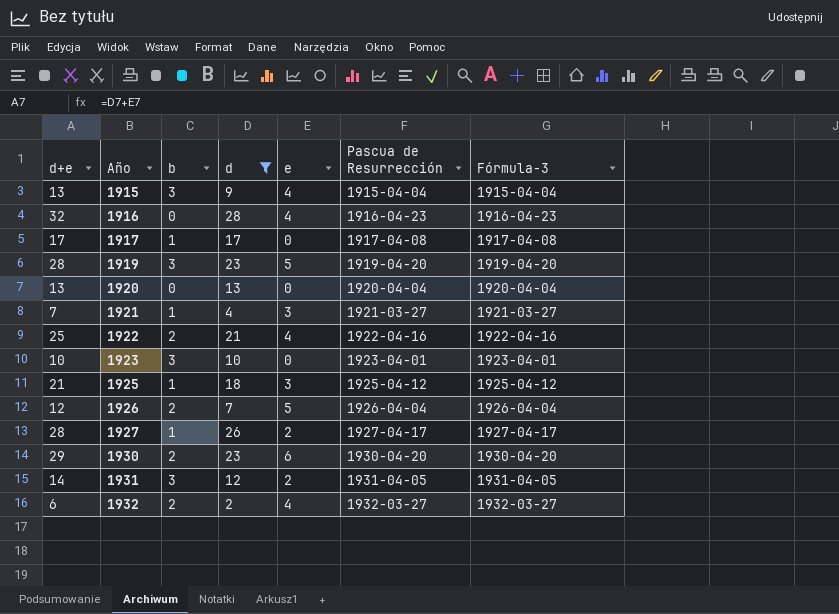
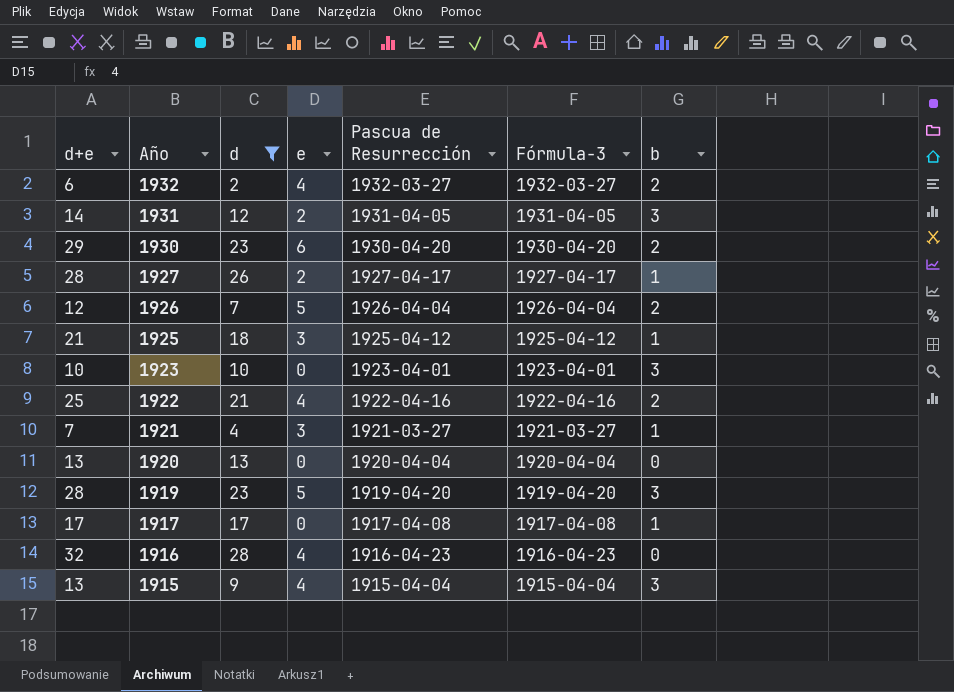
row order: Año ascending -> Año descending
column b | position: 3 -> 7

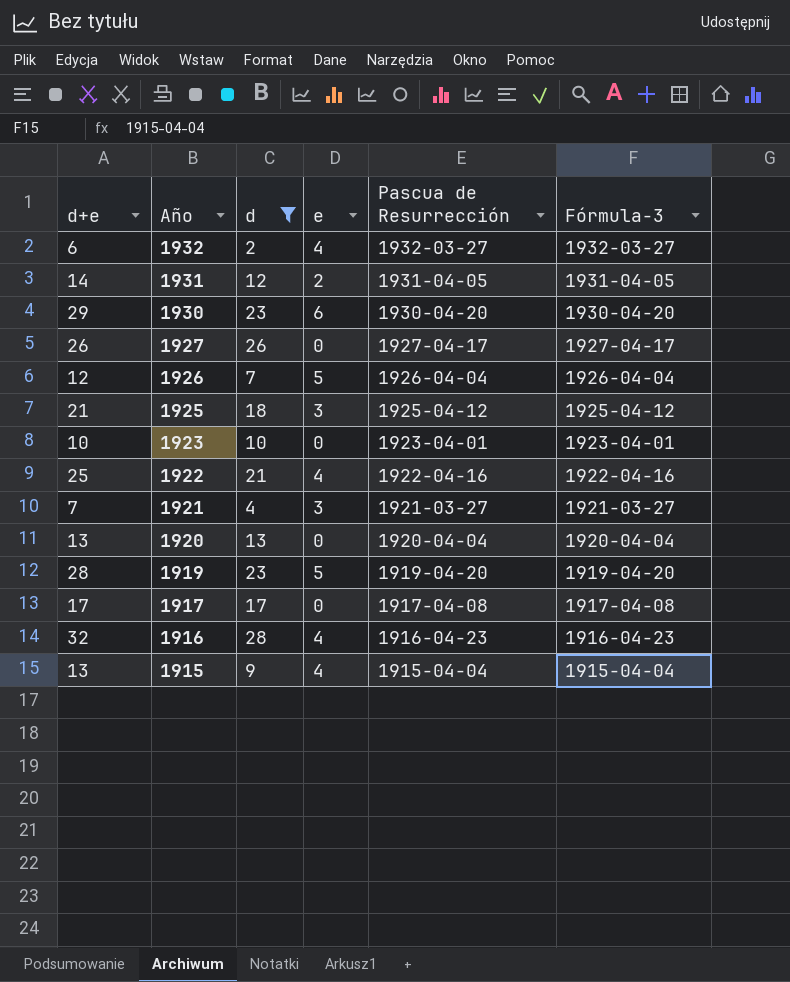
column b | position: 7 -> none
1927 | d+e: 28 -> 26
1927 | e: 2 -> 0

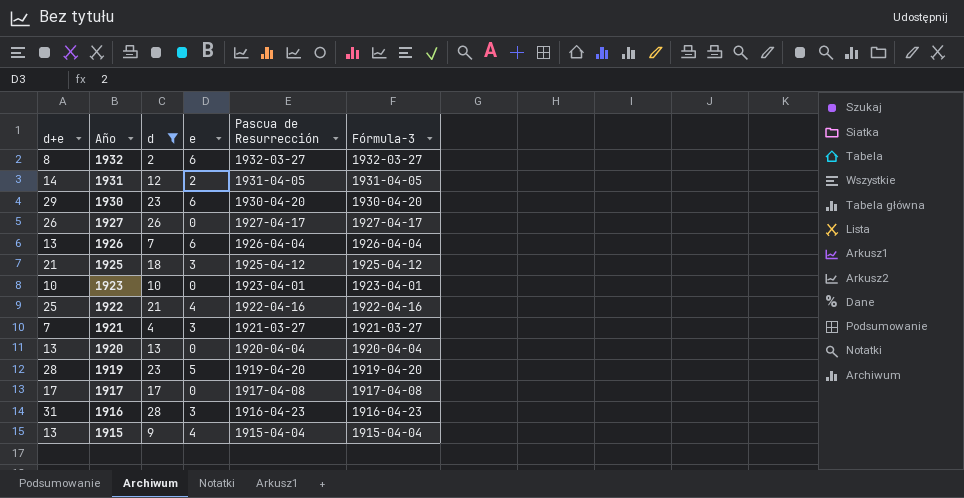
1932 | d+e: 6 -> 8
1932 | e: 4 -> 6
1926 | d+e: 12 -> 13
1926 | e: 5 -> 6
1916 | d+e: 32 -> 31
1916 | e: 4 -> 3

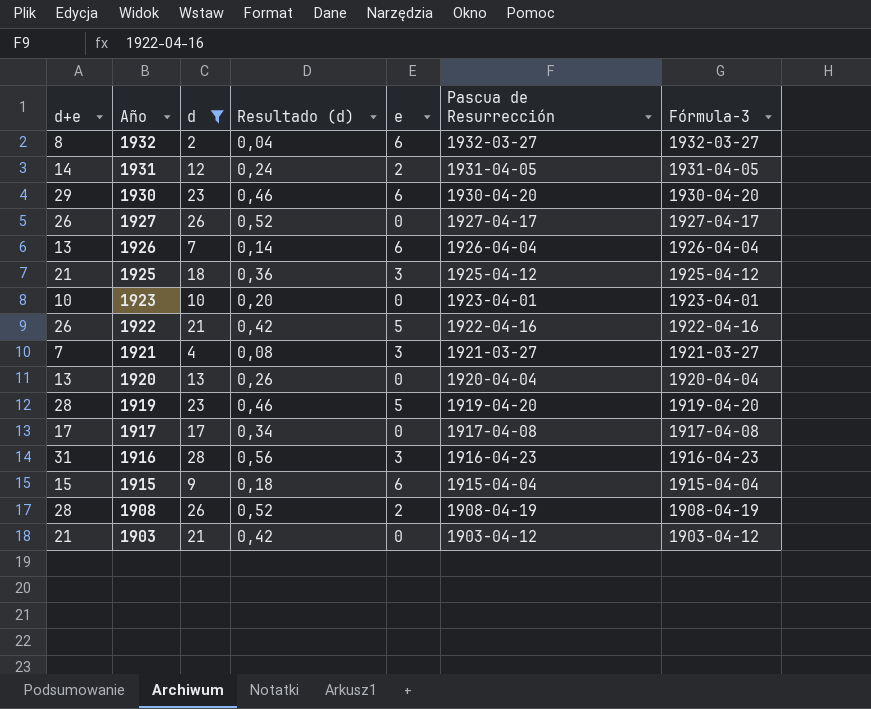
column Resultado (d) | formula: none -> [d] * 0,02
1922 | d+e: 25 -> 26
1922 | e: 4 -> 5
1915 | d+e: 13 -> 15
1915 | e: 4 -> 6
row 1908: none -> 28 | 26 | 0,52 | 2 | 1908-04-19 | 1908-04-19
row 1903: none -> 21 | 21 | 0,42 | 0 | 1903-04-12 | 1903-04-12

